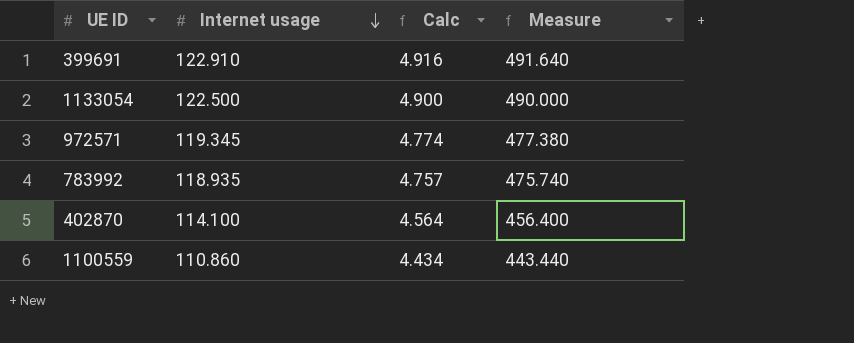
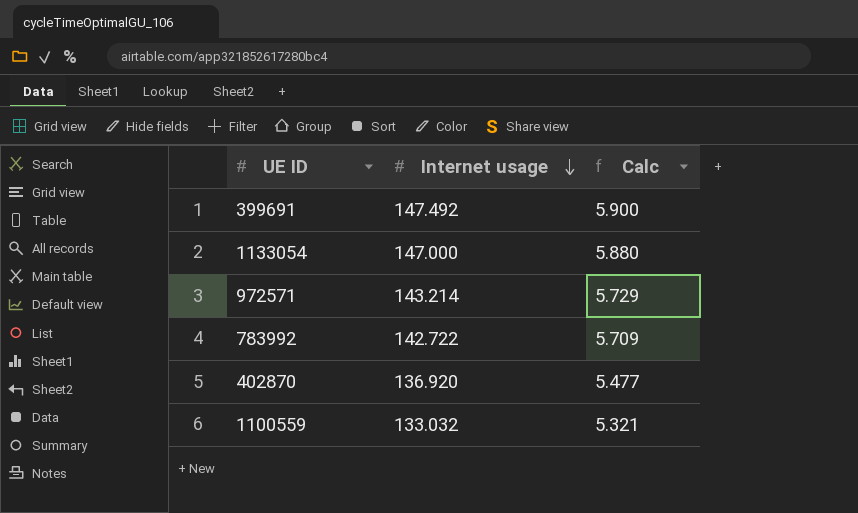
column Measure | formula: [Internet usage] * 4 -> none
399691 | Internet usage: 122.910 -> 147.492
399691 | Calc: 4.916 -> 5.900
1133054 | Internet usage: 122.500 -> 147.000
1133054 | Calc: 4.900 -> 5.880
972571 | Internet usage: 119.345 -> 143.214
972571 | Calc: 4.774 -> 5.729
783992 | Internet usage: 118.935 -> 142.722
783992 | Calc: 4.757 -> 5.709
402870 | Internet usage: 114.100 -> 136.920
402870 | Calc: 4.564 -> 5.477
1100559 | Internet usage: 110.860 -> 133.032
1100559 | Calc: 4.434 -> 5.321

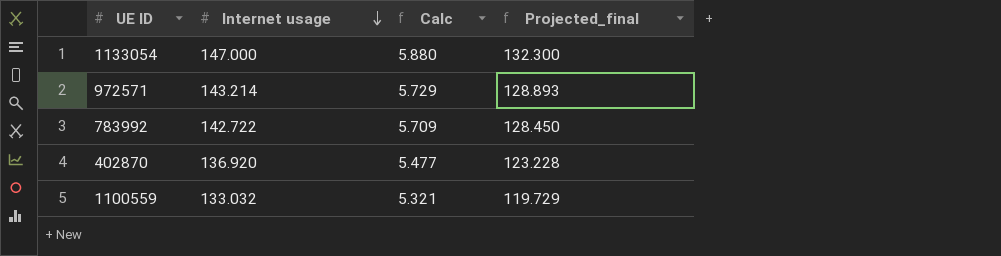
column Projected_final | formula: none -> [Internet usage] * 0.9
row 399691: 147.492 | 5.900 -> none

